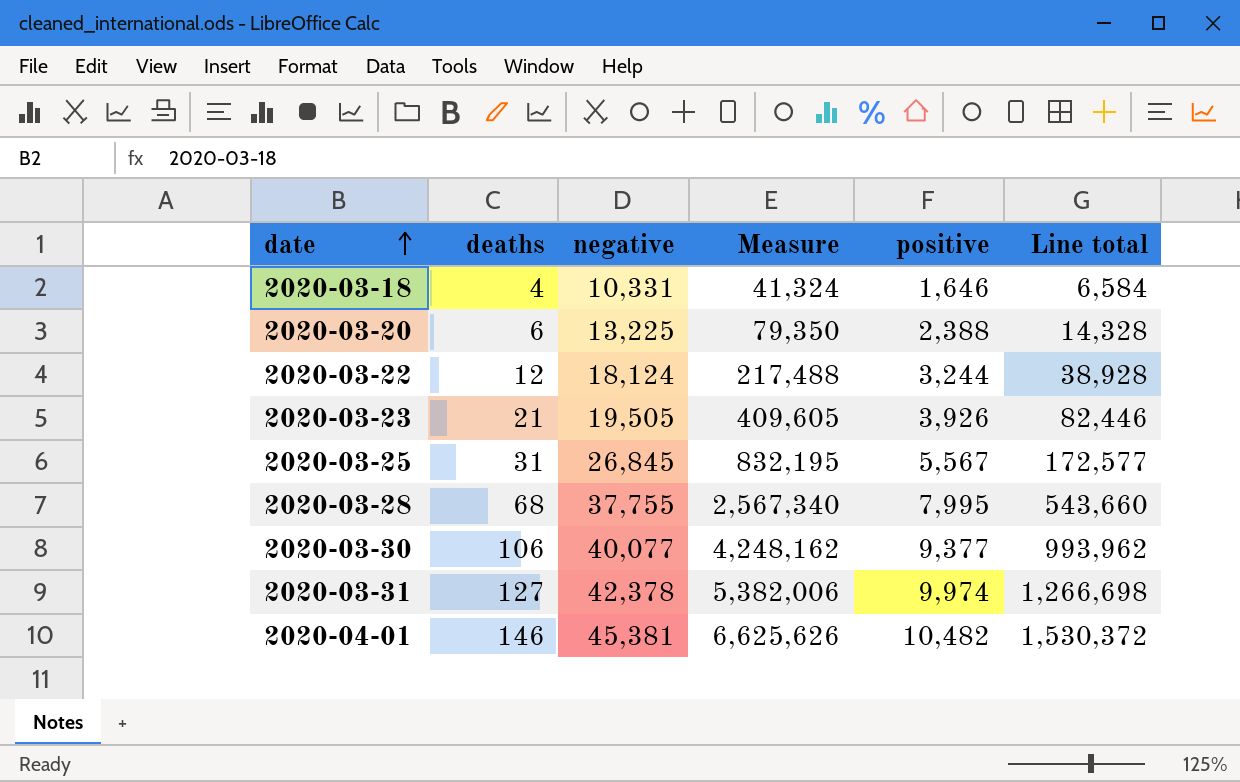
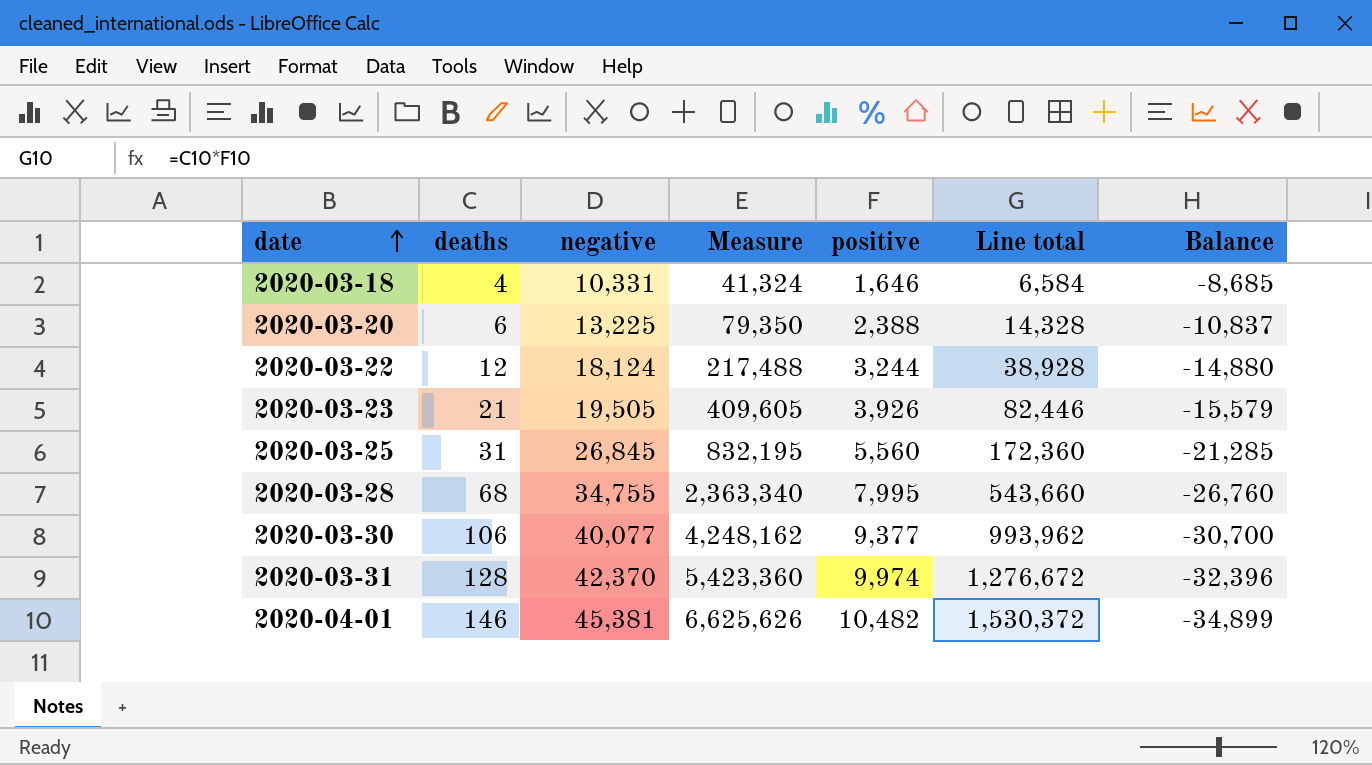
column Balance | formula: none -> [positive] - [negative]
2020-03-25 | positive: 5,567 -> 5,560
2020-03-25 | Line total: 172,577 -> 172,360
2020-03-28 | negative: 37,755 -> 34,755
2020-03-28 | Measure: 2,567,340 -> 2,363,340
2020-03-31 | deaths: 127 -> 128
2020-03-31 | negative: 42,378 -> 42,370
2020-03-31 | Measure: 5,382,006 -> 5,423,360
2020-03-31 | Line total: 1,266,698 -> 1,276,672

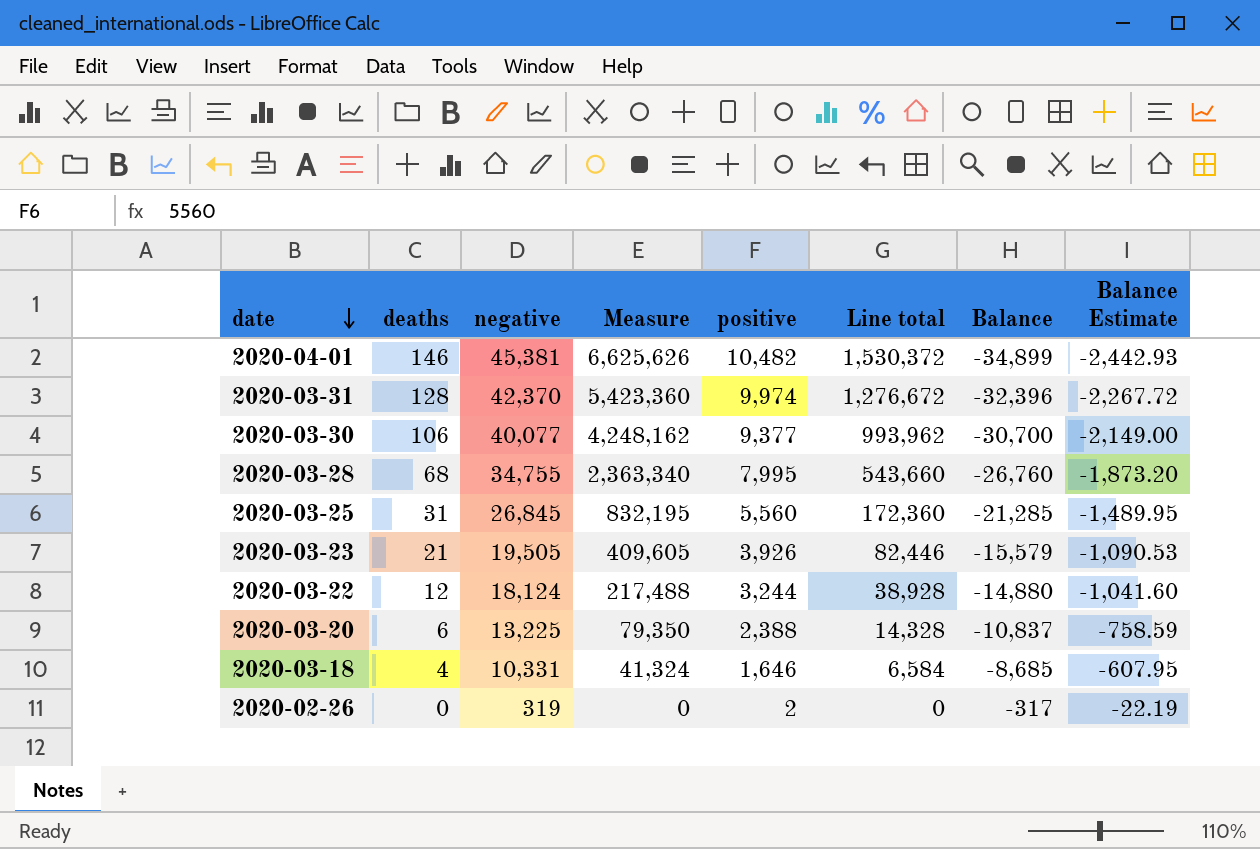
row order: date ascending -> date descending
column Balance Estimate | formula: none -> [Balance] * 0.07
row 2020-02-26: none -> 0 | 319 | 0 | 2 | 0 | -317 | -22.19

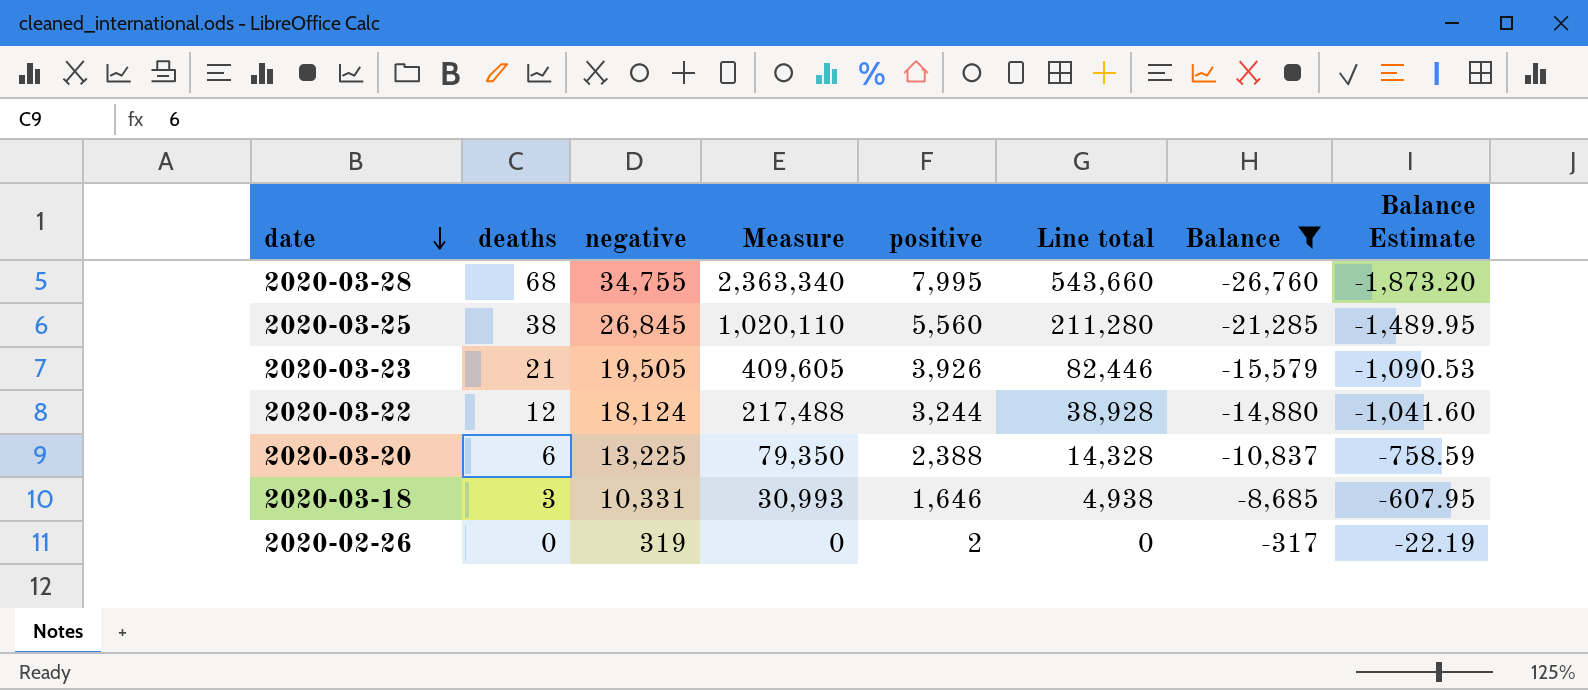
filter: none -> Balance >= -26,760
2020-03-25 | deaths: 31 -> 38
2020-03-25 | Measure: 832,195 -> 1,020,110
2020-03-25 | Line total: 172,360 -> 211,280
2020-03-18 | deaths: 4 -> 3
2020-03-18 | Measure: 41,324 -> 30,993
2020-03-18 | Line total: 6,584 -> 4,938

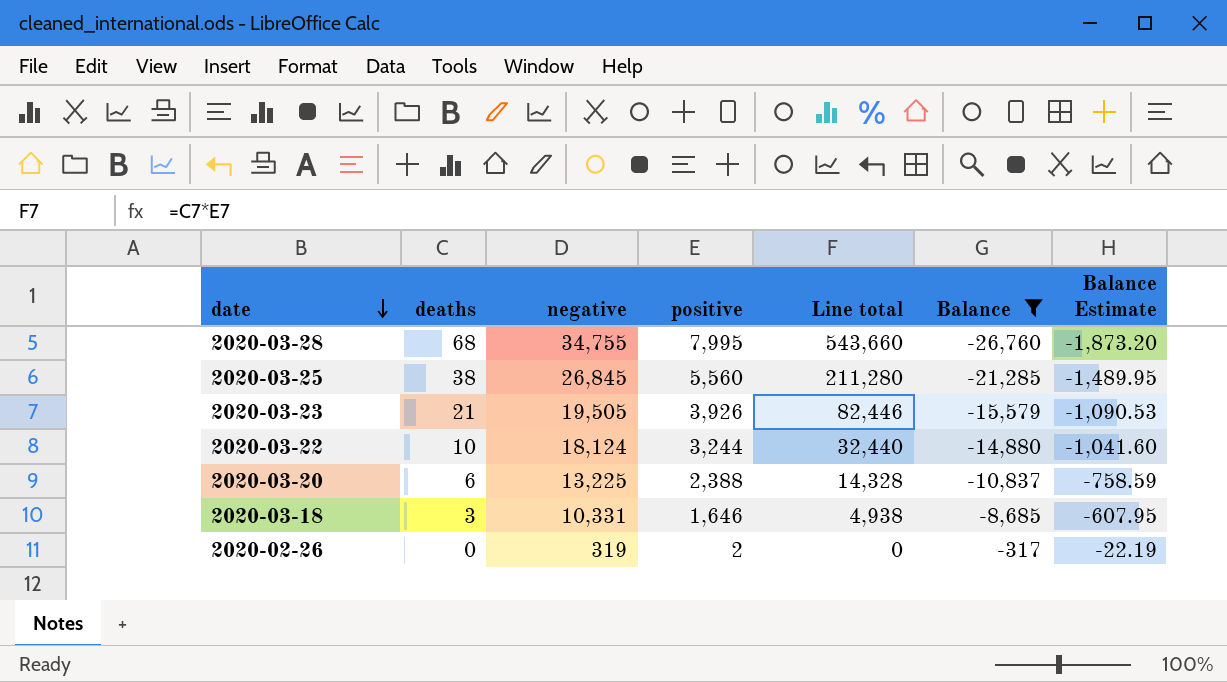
column Measure | formula: [deaths] * [negative] -> none
2020-03-22 | deaths: 12 -> 10
2020-03-22 | Line total: 38,928 -> 32,440

